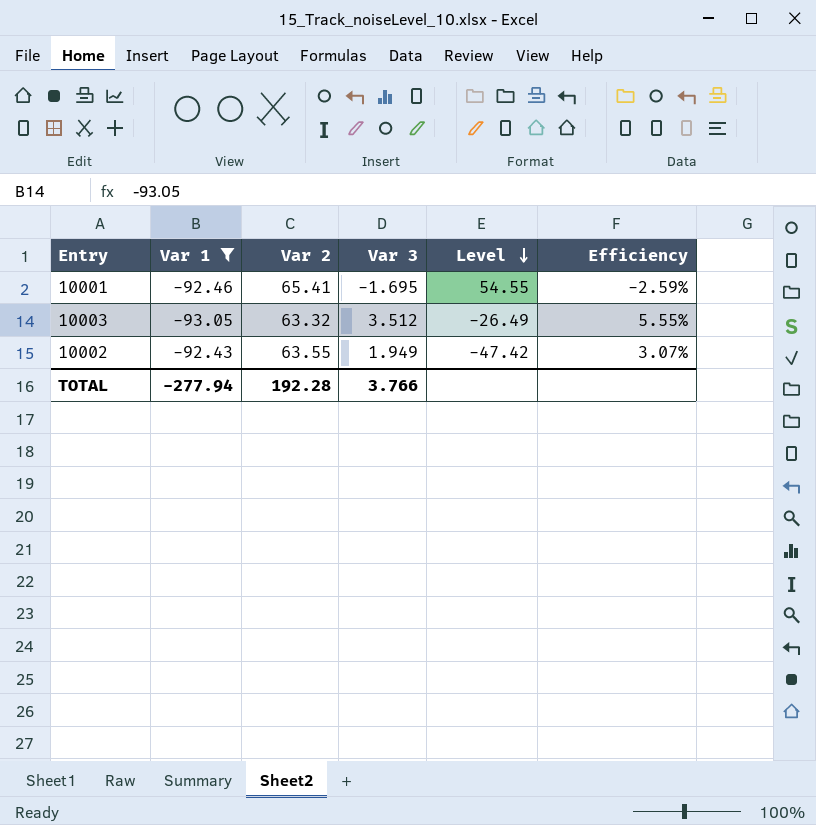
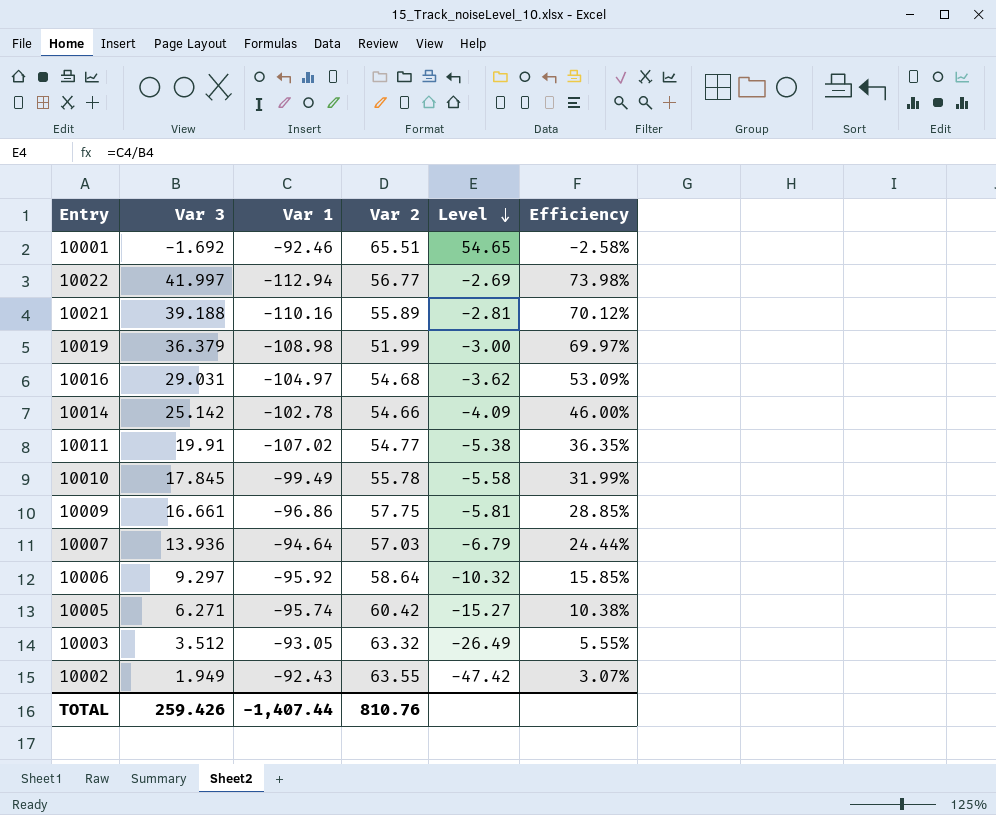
filter: Var 1 >= -93.05 -> none
column Var 3 | position: 4 -> 2
10001 | Var 3: -1.695 -> -1.692
10001 | Var 2: 65.41 -> 65.51
10001 | Level: 54.55 -> 54.65
10001 | Efficiency: -2.59% -> -2.58%
TOTAL | Var 3: 3.766 -> 259.426
TOTAL | Var 1: -277.94 -> -1,407.44
TOTAL | Var 2: 192.28 -> 810.76

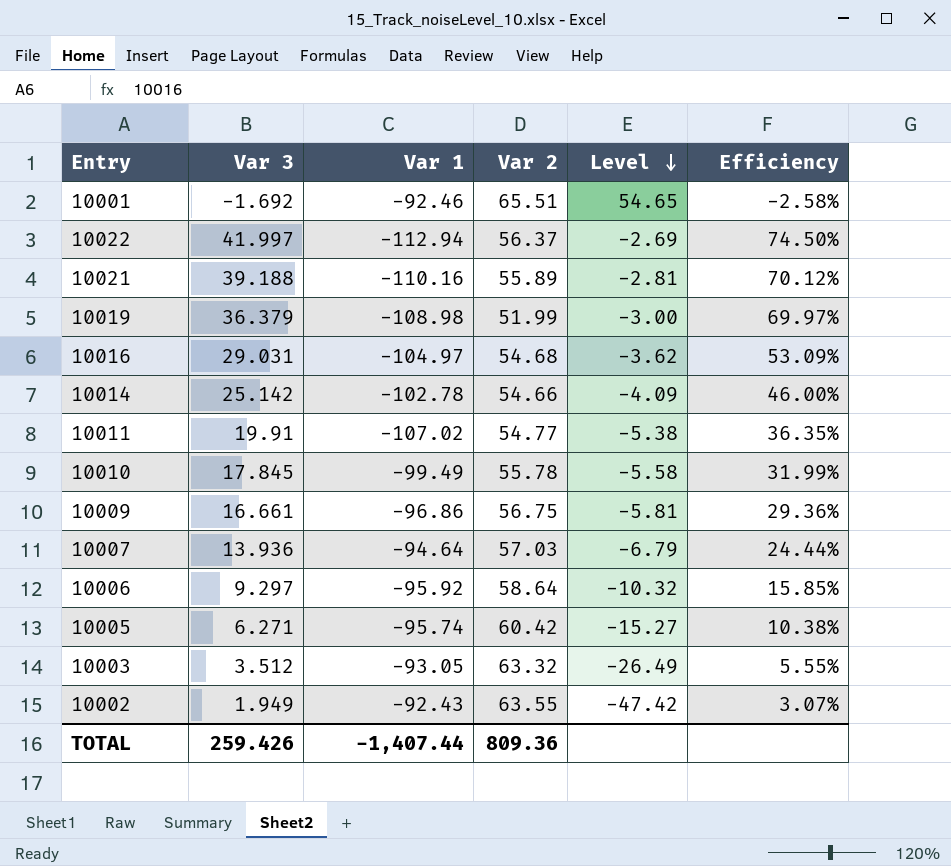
10022 | Var 2: 56.77 -> 56.37
10022 | Efficiency: 73.98% -> 74.50%
10009 | Var 2: 57.75 -> 56.75
10009 | Efficiency: 28.85% -> 29.36%
TOTAL | Var 2: 810.76 -> 809.36

